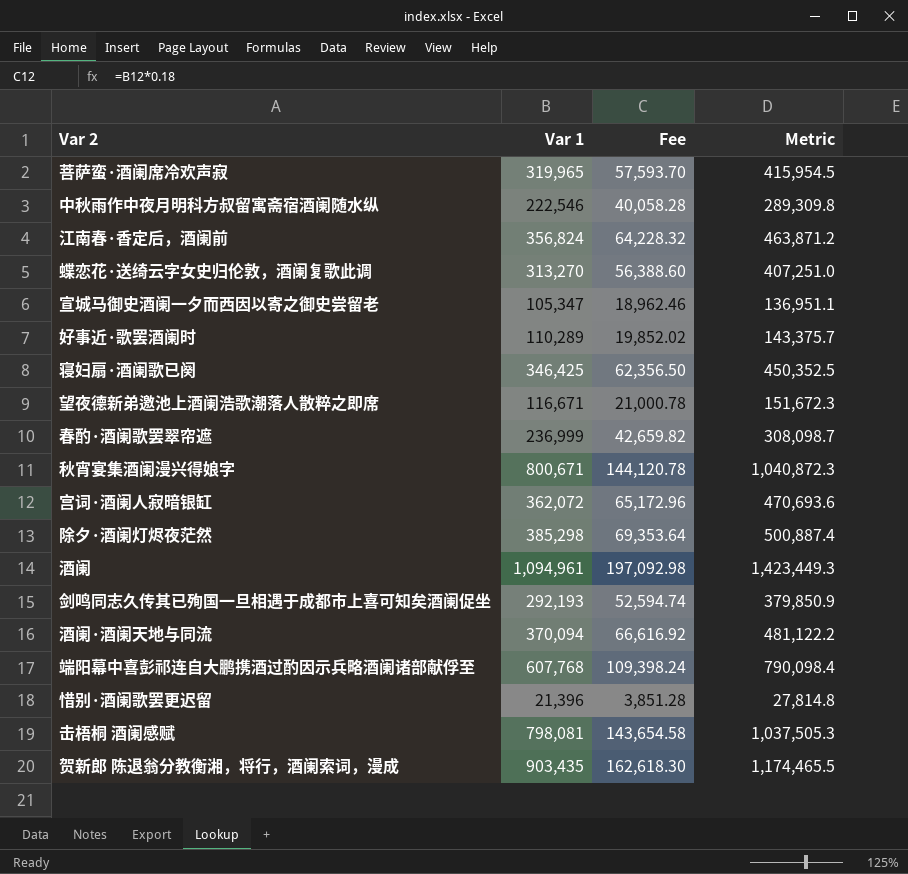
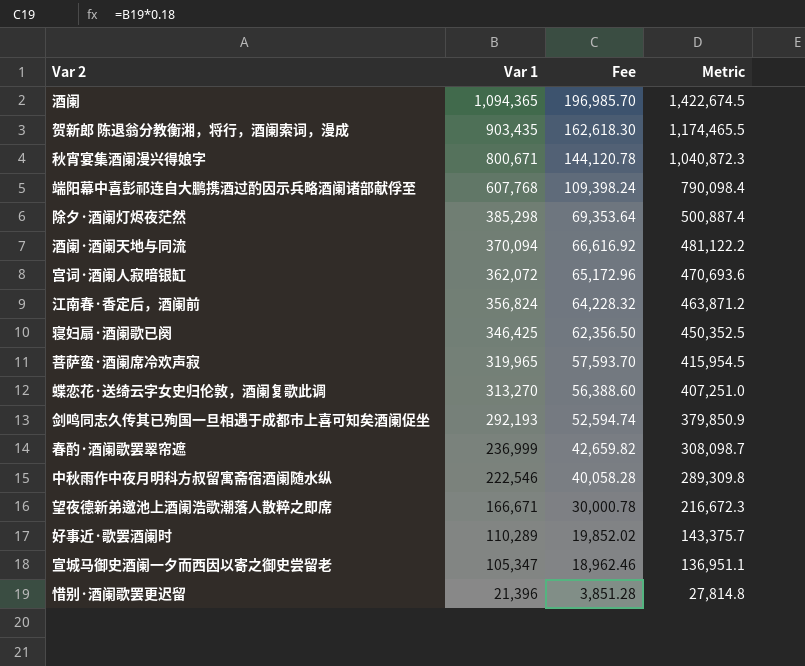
row order: none -> Var 1 descending
row 击梧桐 酒阑感赋: 798,081 | 143,654.58 | 1,037,505.3 -> none
酒阑 | Var 1: 1,094,961 -> 1,094,365
酒阑 | Fee: 197,092.98 -> 196,985.70
酒阑 | Metric: 1,423,449.3 -> 1,422,674.5
望夜德新弟邀池上酒阑浩歌潮落人散粹之即席 | Var 1: 116,671 -> 166,671
望夜德新弟邀池上酒阑浩歌潮落人散粹之即席 | Fee: 21,000.78 -> 30,000.78
望夜德新弟邀池上酒阑浩歌潮落人散粹之即席 | Metric: 151,672.3 -> 216,672.3

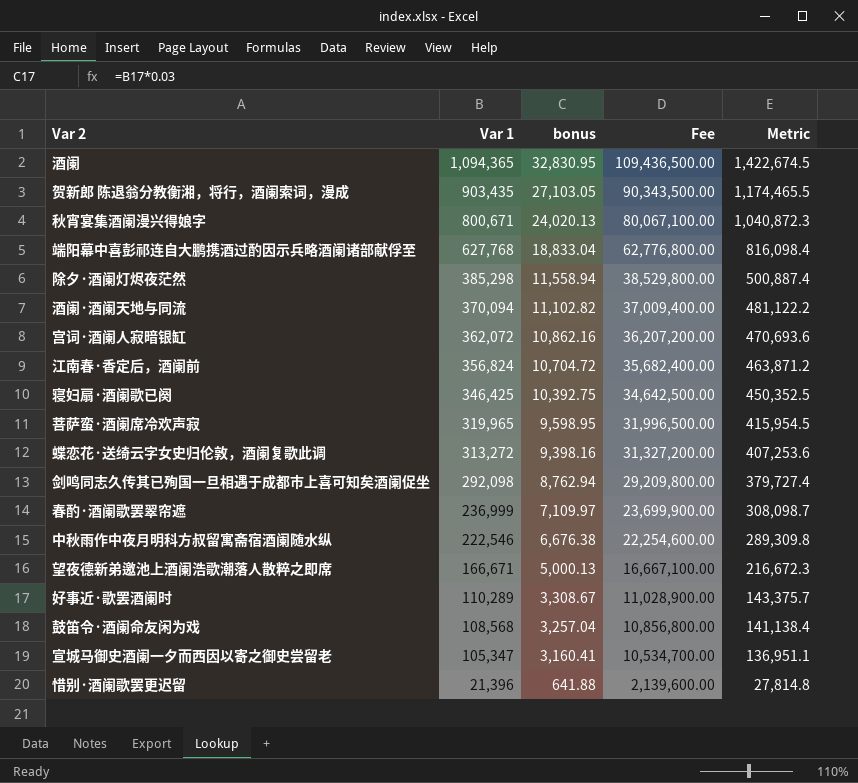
column bonus | formula: none -> [Var 1] * 0.03
column Fee | formula: [Var 1] * 0.18 -> [Var 1] * 100
端阳幕中喜彭祁连自大鹏携酒过酌因示兵略酒阑诸部献俘至 | Var 1: 607,768 -> 627,768
端阳幕中喜彭祁连自大鹏携酒过酌因示兵略酒阑诸部献俘至 | Metric: 790,098.4 -> 816,098.4
蝶恋花·送绮云字女史归伦敦，酒阑复歌此调 | Var 1: 313,270 -> 313,272
蝶恋花·送绮云字女史归伦敦，酒阑复歌此调 | Metric: 407,251.0 -> 407,253.6
剑鸣同志久传其已殉国一旦相遇于成都市上喜可知矣酒阑促坐 | Var 1: 292,193 -> 292,098
剑鸣同志久传其已殉国一旦相遇于成都市上喜可知矣酒阑促坐 | Metric: 379,850.9 -> 379,727.4
row 鼓笛令·酒阑命友闲为戏: none -> 108,568 | 3,257.04 | 10,856,800.00 | 141,138.4

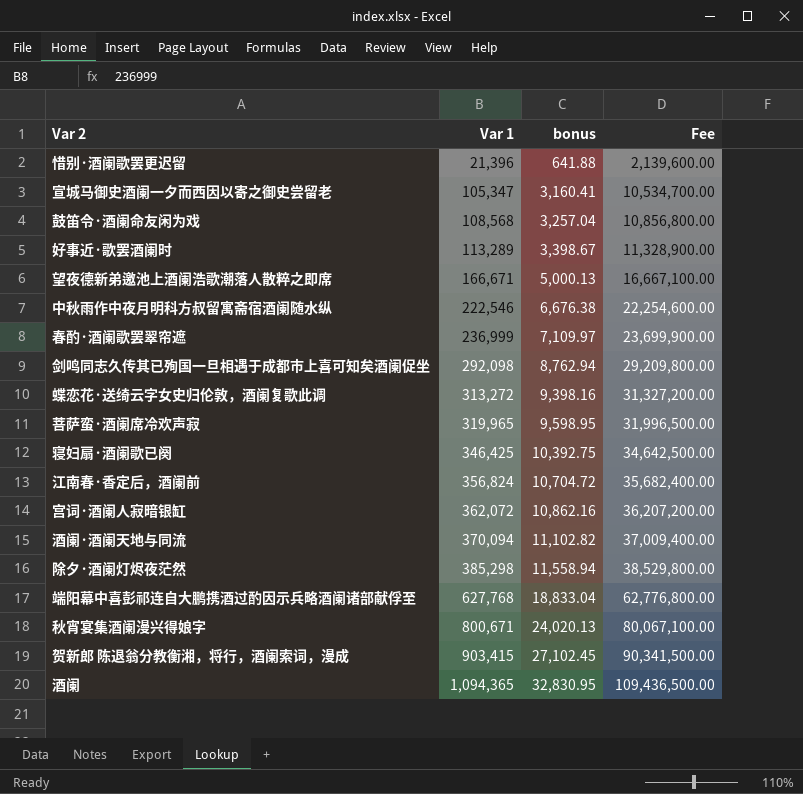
row order: Var 1 descending -> Var 1 ascending
column Metric | formula: [Var 1] * 1.3 -> none
好事近·歌罢酒阑时 | Var 1: 110,289 -> 113,289
好事近·歌罢酒阑时 | bonus: 3,308.67 -> 3,398.67
好事近·歌罢酒阑时 | Fee: 11,028,900.00 -> 11,328,900.00
贺新郎 陈退翁分教衡湘，将行，酒阑索词，漫成 | Var 1: 903,435 -> 903,415
贺新郎 陈退翁分教衡湘，将行，酒阑索词，漫成 | bonus: 27,103.05 -> 27,102.45
贺新郎 陈退翁分教衡湘，将行，酒阑索词，漫成 | Fee: 90,343,500.00 -> 90,341,500.00

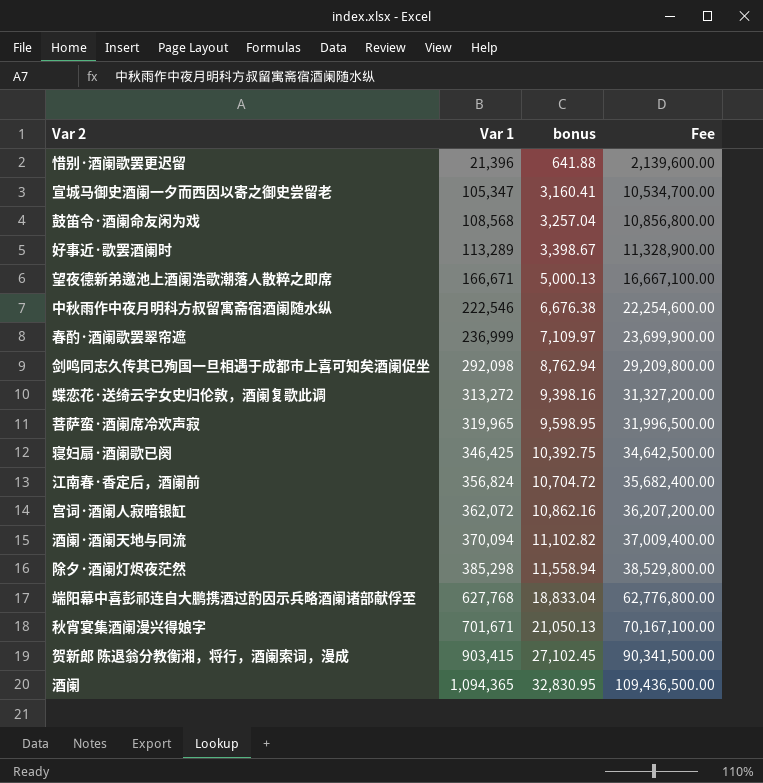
秋宵宴集酒阑漫兴得娘字 | Var 1: 800,671 -> 701,671
秋宵宴集酒阑漫兴得娘字 | bonus: 24,020.13 -> 21,050.13
秋宵宴集酒阑漫兴得娘字 | Fee: 80,067,100.00 -> 70,167,100.00

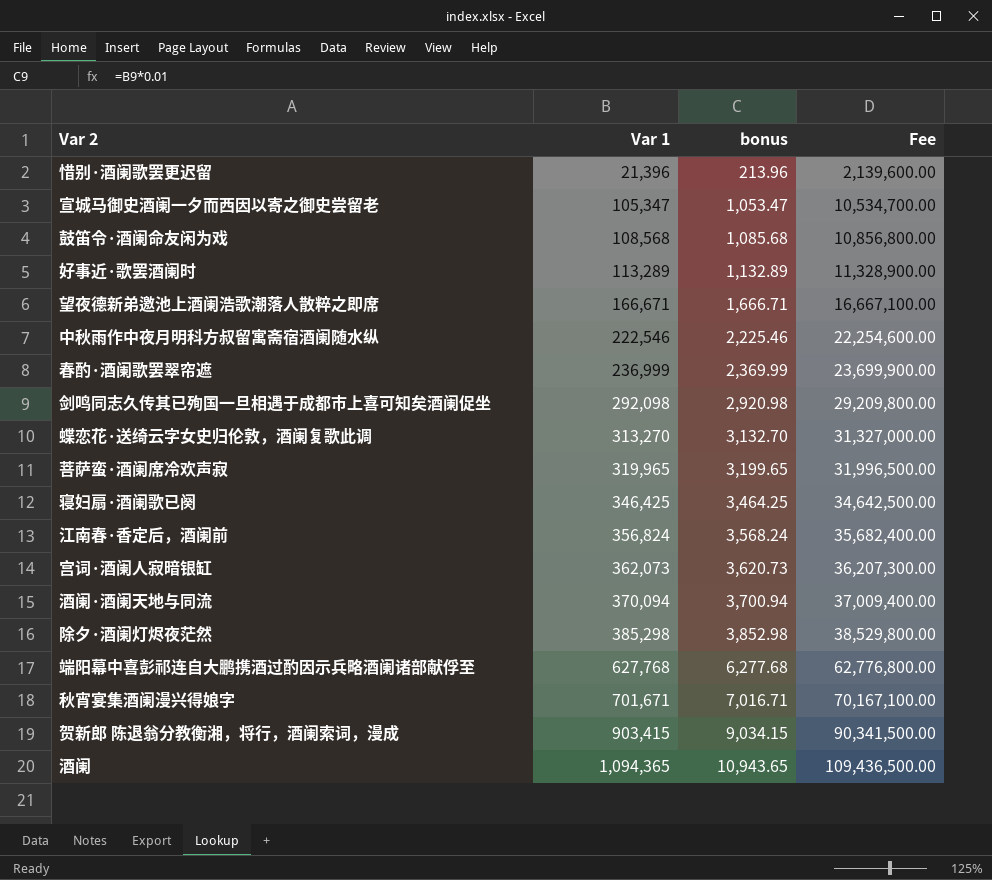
column bonus | formula: [Var 1] * 0.03 -> [Var 1] * 0.01
蝶恋花·送绮云字女史归伦敦，酒阑复歌此调 | Var 1: 313,272 -> 313,270
蝶恋花·送绮云字女史归伦敦，酒阑复歌此调 | Fee: 31,327,200.00 -> 31,327,000.00
宫词·酒阑人寂暗银缸 | Var 1: 362,072 -> 362,073
宫词·酒阑人寂暗银缸 | Fee: 36,207,200.00 -> 36,207,300.00

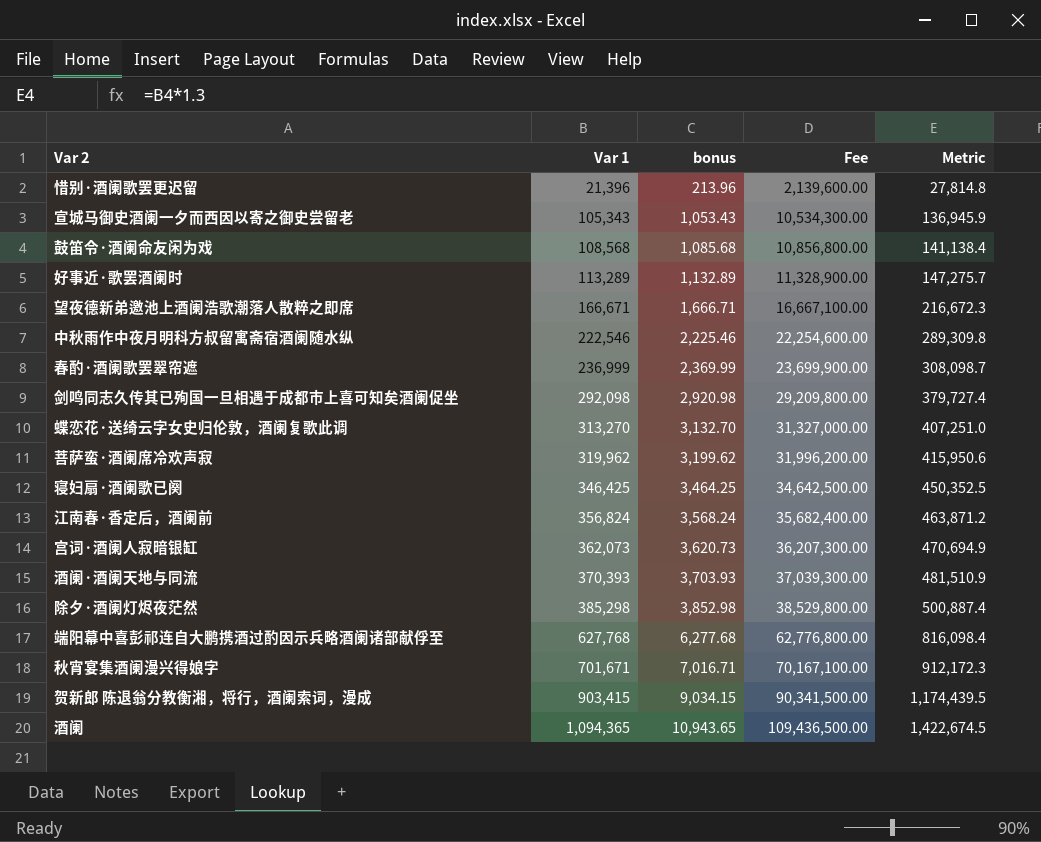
column Metric | formula: none -> [Var 1] * 1.3
宣城马御史酒阑一夕而西因以寄之御史尝留老 | Var 1: 105,347 -> 105,343
宣城马御史酒阑一夕而西因以寄之御史尝留老 | bonus: 1,053.47 -> 1,053.43
宣城马御史酒阑一夕而西因以寄之御史尝留老 | Fee: 10,534,700.00 -> 10,534,300.00
菩萨蛮·酒阑席冷欢声寂 | Var 1: 319,965 -> 319,962
菩萨蛮·酒阑席冷欢声寂 | bonus: 3,199.65 -> 3,199.62
菩萨蛮·酒阑席冷欢声寂 | Fee: 31,996,500.00 -> 31,996,200.00
酒阑·酒阑天地与同流 | Var 1: 370,094 -> 370,393
酒阑·酒阑天地与同流 | bonus: 3,700.94 -> 3,703.93
酒阑·酒阑天地与同流 | Fee: 37,009,400.00 -> 37,039,300.00

